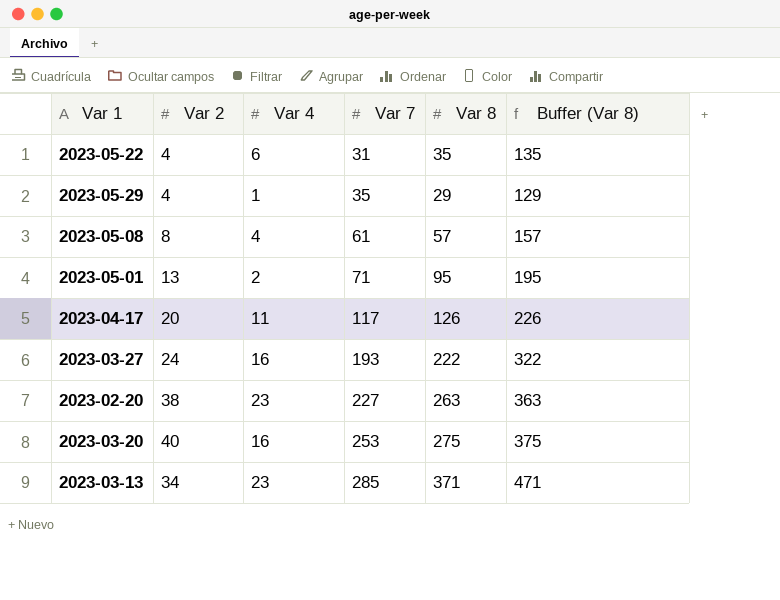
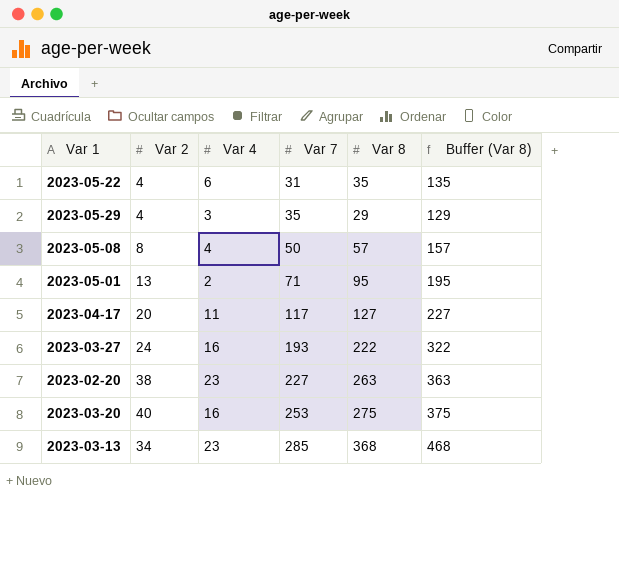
2023-05-29 | Var 4: 1 -> 3
2023-05-08 | Var 7: 61 -> 50
2023-04-17 | Var 8: 126 -> 127
2023-04-17 | Buffer (Var 8): 226 -> 227
2023-03-13 | Var 8: 371 -> 368
2023-03-13 | Buffer (Var 8): 471 -> 468

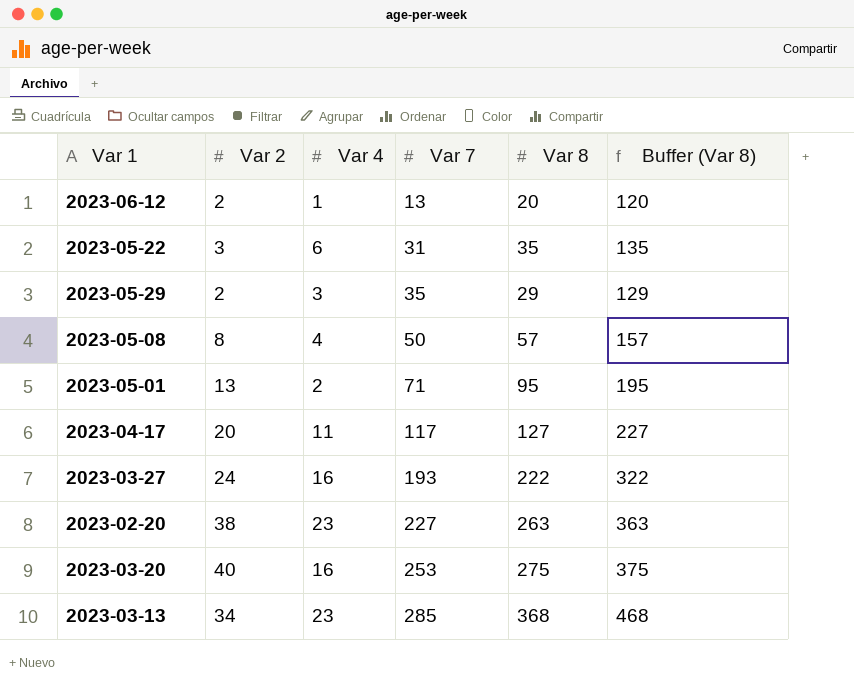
row 2023-06-12: none -> 2 | 1 | 13 | 20 | 120
2023-05-22 | Var 2: 4 -> 3
2023-05-29 | Var 2: 4 -> 2

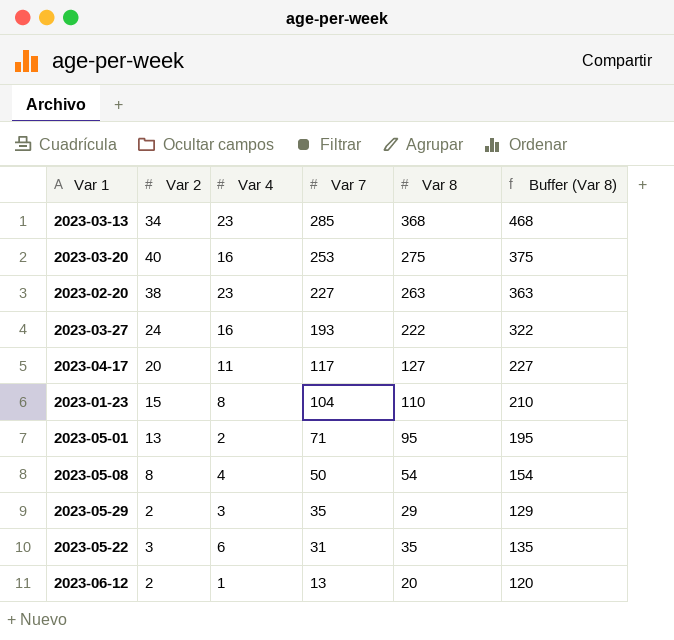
row order: Var 7 ascending -> Var 7 descending
row 2023-01-23: none -> 15 | 8 | 104 | 110 | 210
2023-05-08 | Var 8: 57 -> 54
2023-05-08 | Buffer (Var 8): 157 -> 154

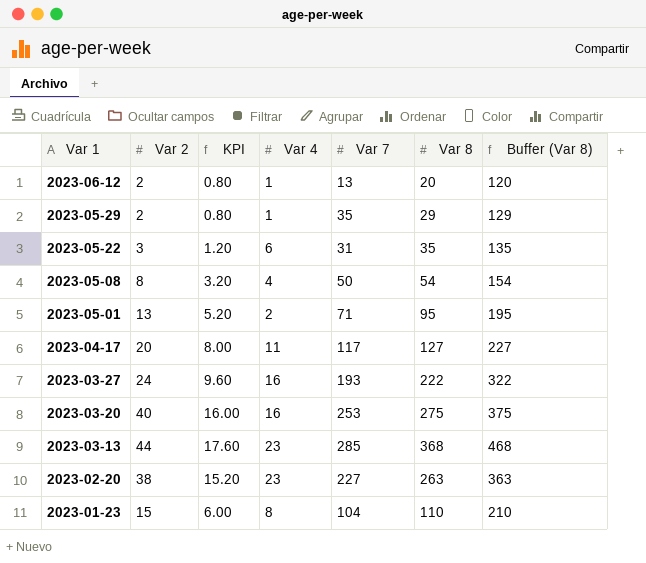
row order: Var 7 descending -> Var 1 descending
column KPI | formula: none -> [Var 2] * 0.4
2023-05-29 | Var 4: 3 -> 1
2023-03-13 | Var 2: 34 -> 44

